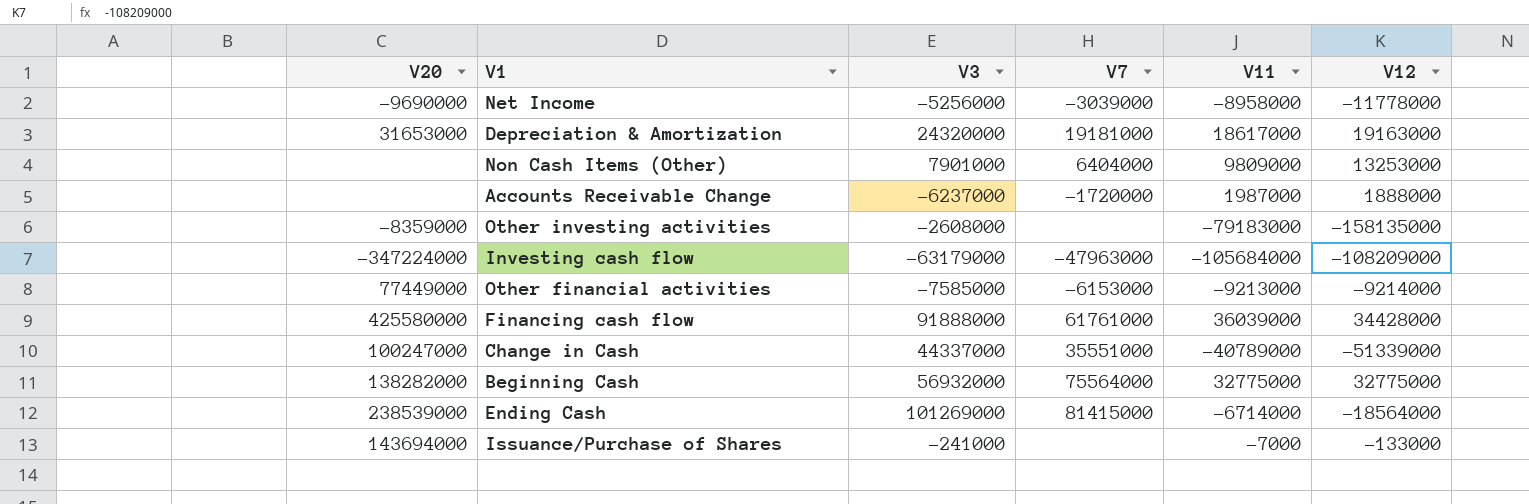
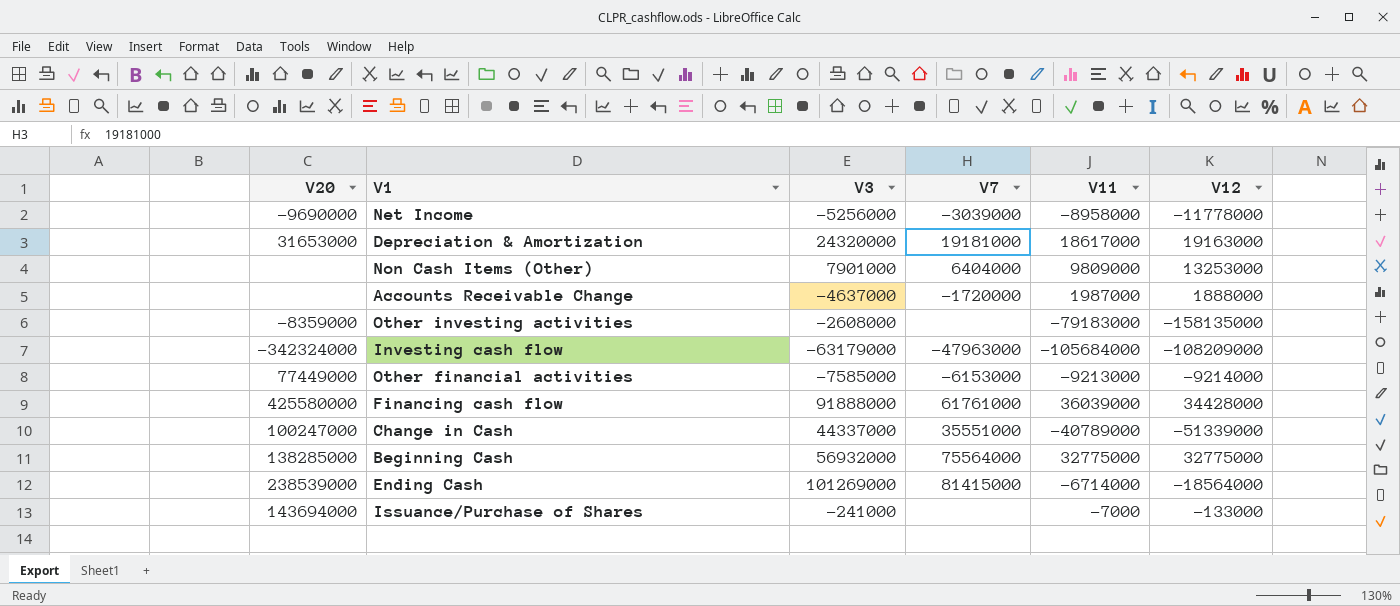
Accounts Receivable Change | V3: -6237000 -> -4637000
Investing cash flow | V20: -347224000 -> -342324000
Beginning Cash | V20: 138282000 -> 138285000

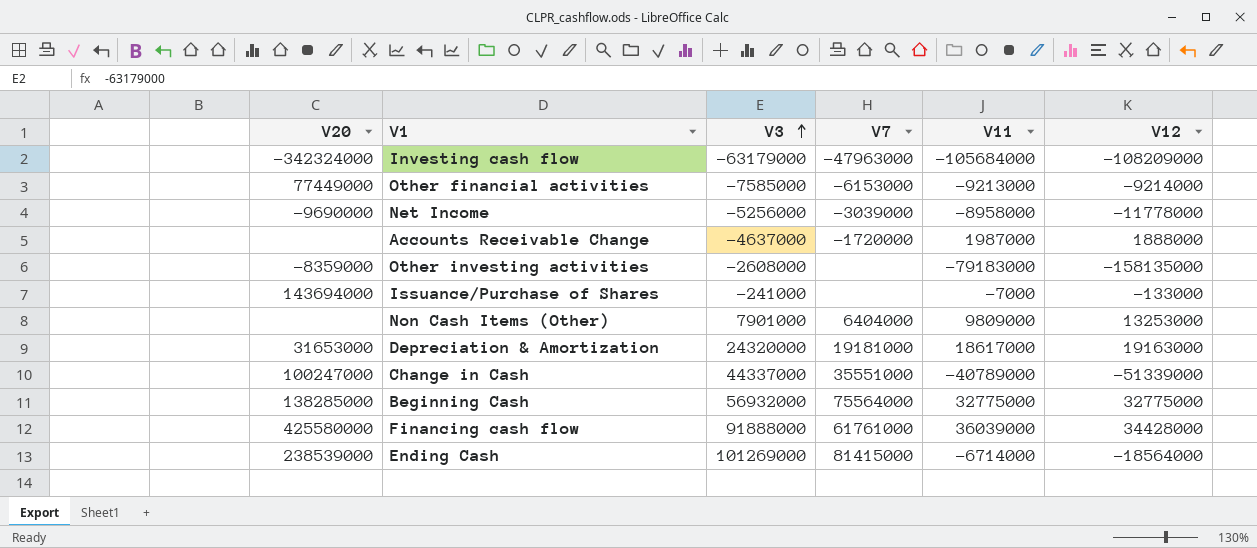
row order: none -> V3 ascending

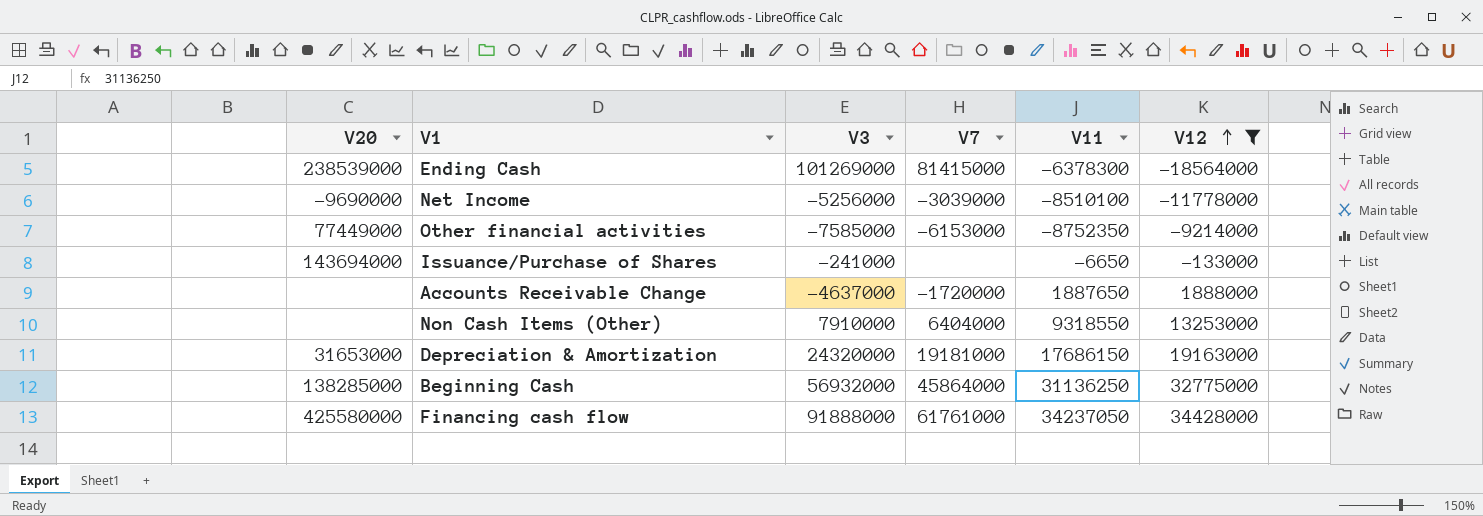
filter: none -> V12 >= -18564000
row order: V3 ascending -> V12 ascending
Ending Cash | V11: -6714000 -> -6378300
Net Income | V11: -8958000 -> -8510100
Other financial activities | V11: -9213000 -> -8752350
Issuance/Purchase of Shares | V11: -7000 -> -6650
Accounts Receivable Change | V11: 1987000 -> 1887650
Non Cash Items (Other) | V3: 7901000 -> 7910000
Non Cash Items (Other) | V11: 9809000 -> 9318550
Depreciation & Amortization | V11: 18617000 -> 17686150
Beginning Cash | V7: 75564000 -> 45864000
Beginning Cash | V11: 32775000 -> 31136250
Financing cash flow | V11: 36039000 -> 34237050

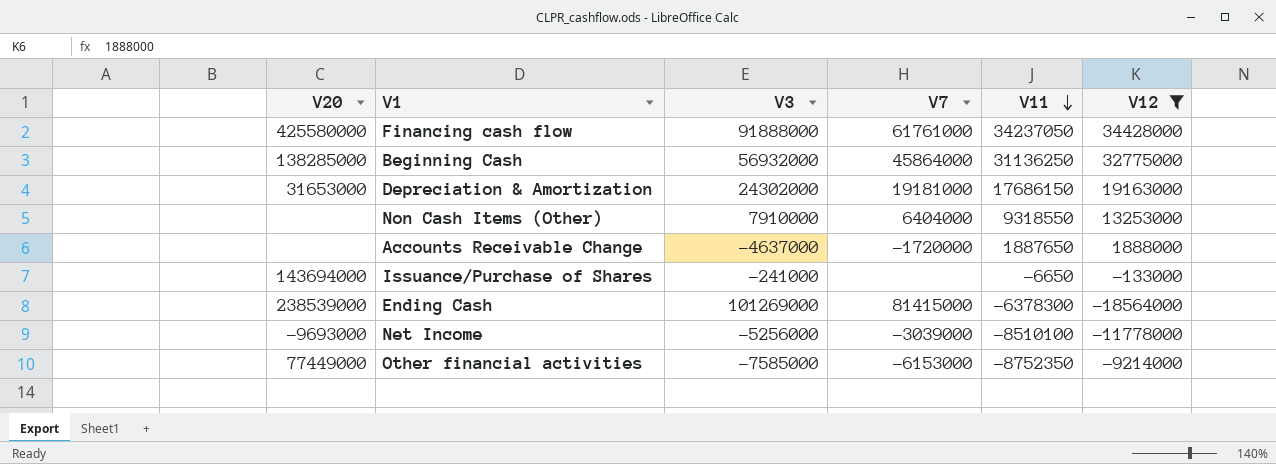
row order: V12 ascending -> V11 descending
Depreciation & Amortization | V3: 24320000 -> 24302000
Net Income | V20: -9690000 -> -9693000

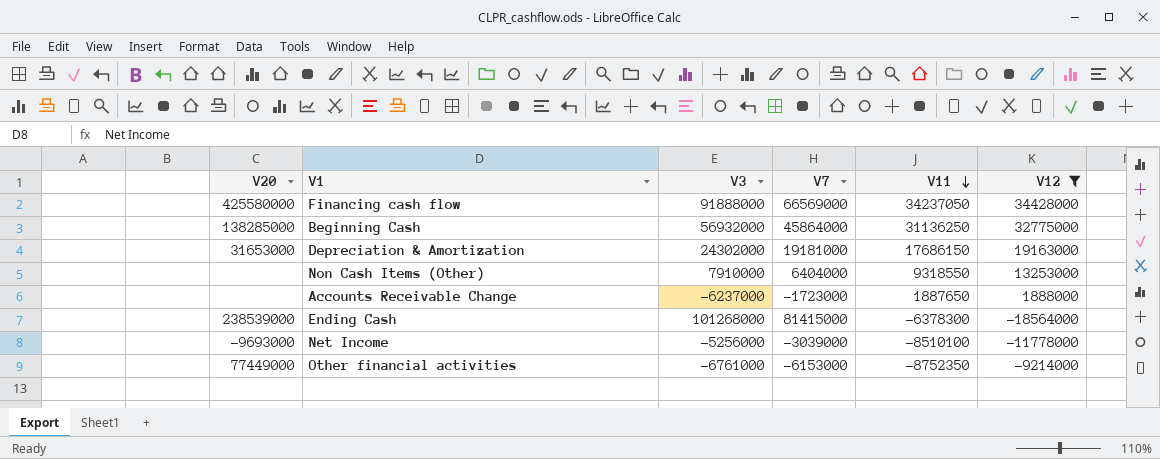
row Issuance/Purchase of Shares: 143694000 | -241000 | none | -6650 | -133000 -> none
Financing cash flow | V7: 61761000 -> 66569000
Accounts Receivable Change | V3: -4637000 -> -6237000
Accounts Receivable Change | V7: -1720000 -> -1723000
Ending Cash | V3: 101269000 -> 101268000
Other financial activities | V3: -7585000 -> -6761000

